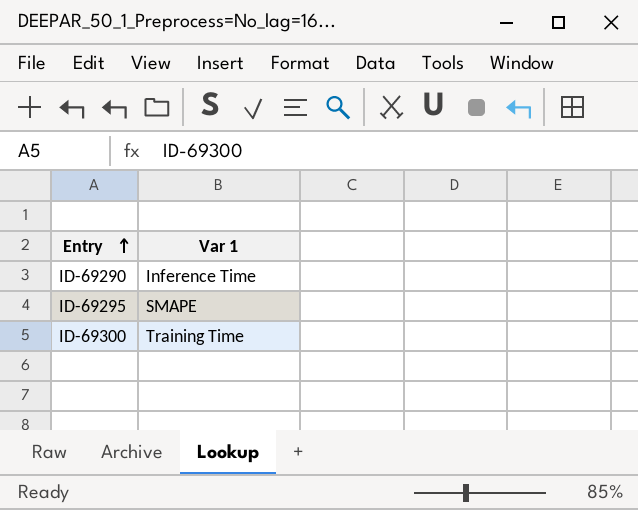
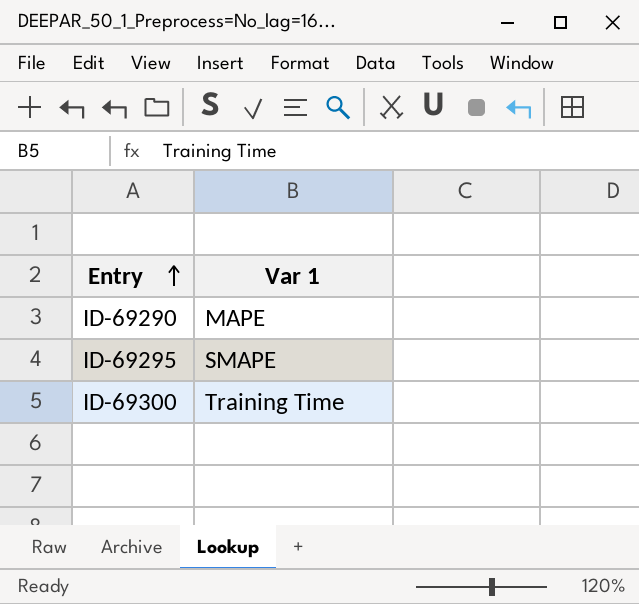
ID-69290 | Var 1: Inference Time -> MAPE

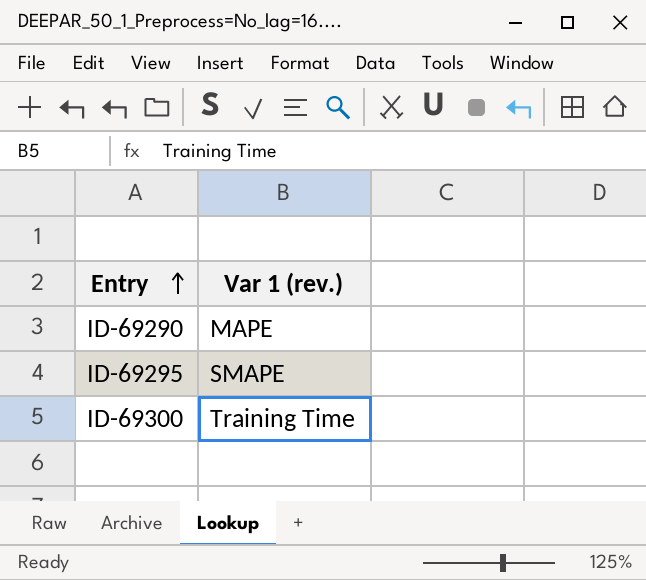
column name: Var 1 -> Var 1 (rev.)

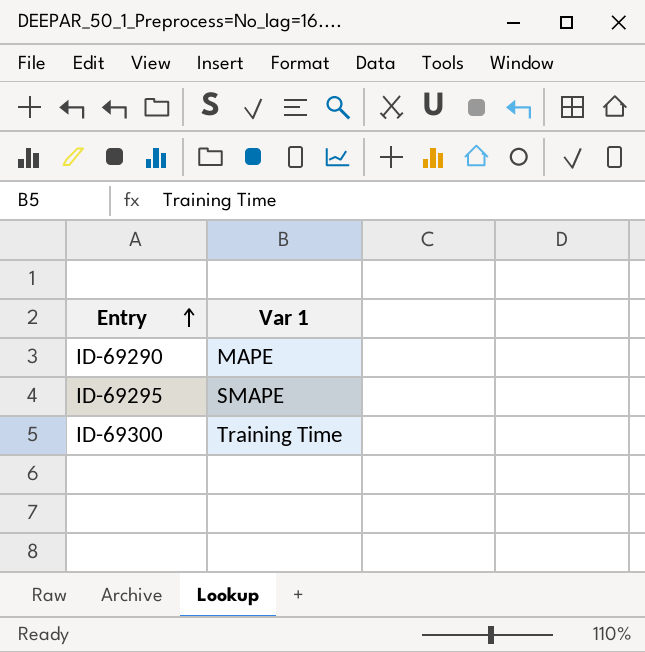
column name: Var 1 (rev.) -> Var 1

